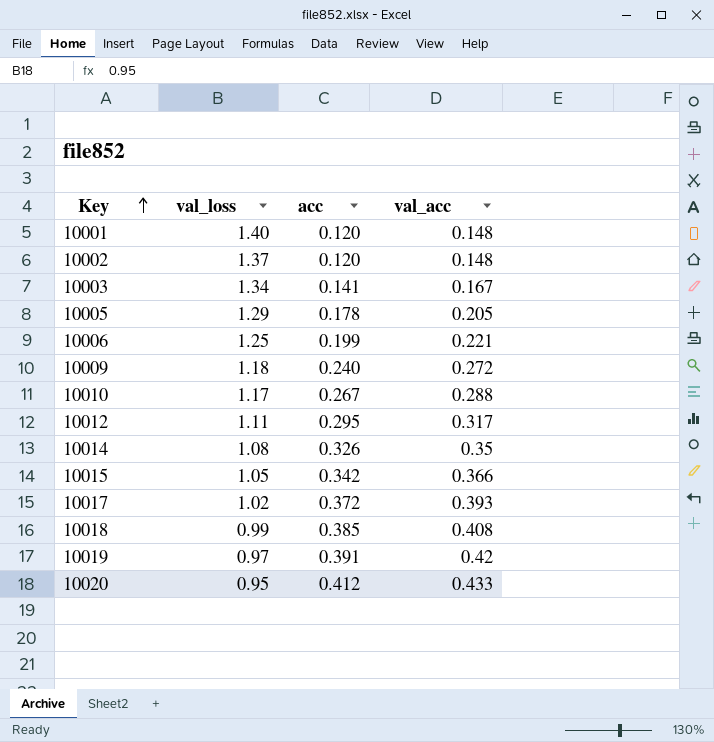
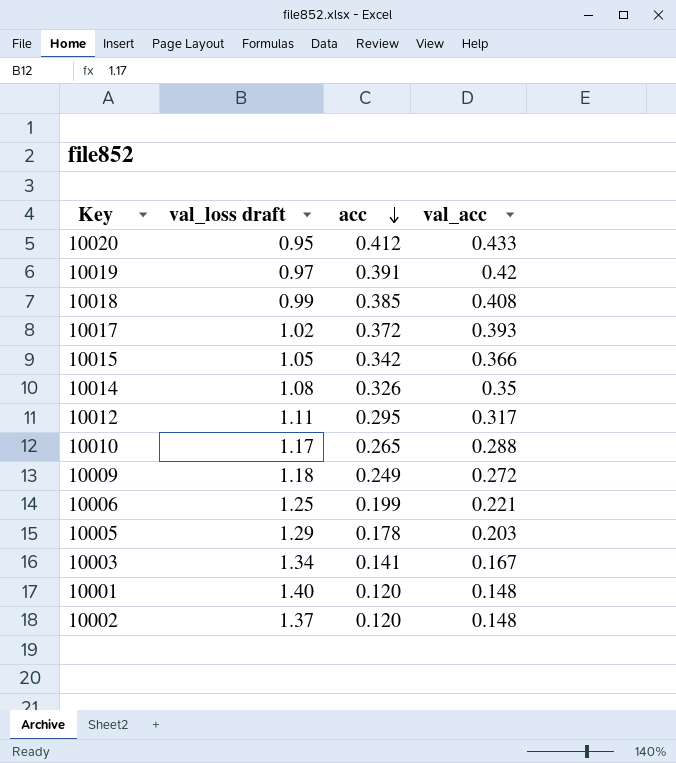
row order: Key ascending -> acc descending
column name: val_loss -> val_loss draft
10010 | acc: 0.267 -> 0.265
10009 | acc: 0.240 -> 0.249
10005 | val_acc: 0.205 -> 0.203

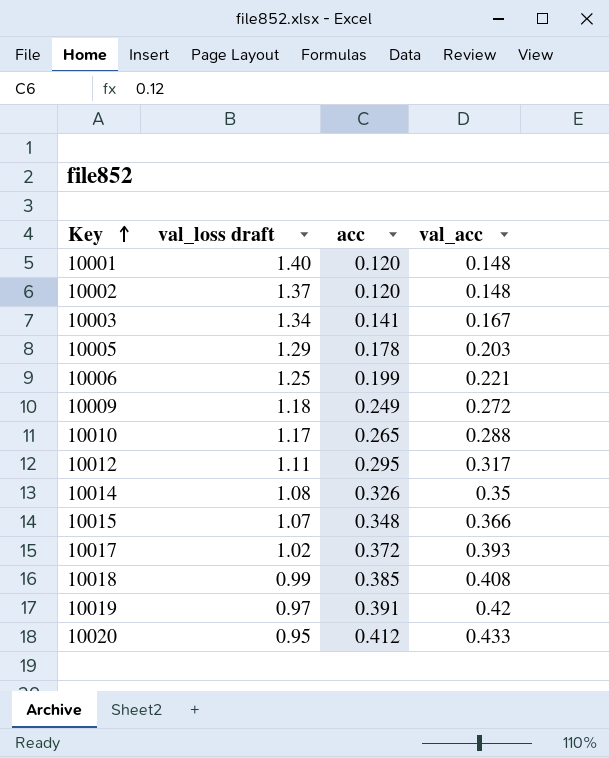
row order: acc descending -> Key ascending
10015 | val_loss draft: 1.05 -> 1.07
10015 | acc: 0.342 -> 0.348

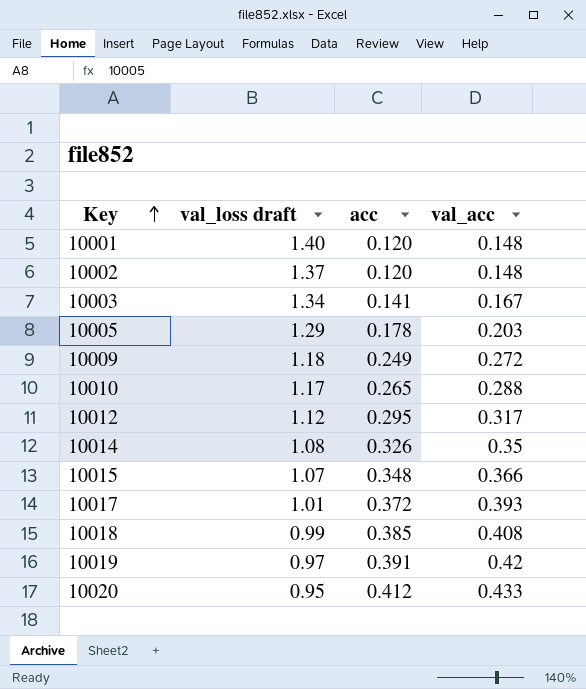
row 10006: 1.25 | 0.199 | 0.221 -> none
10012 | val_loss draft: 1.11 -> 1.12
10017 | val_loss draft: 1.02 -> 1.01

